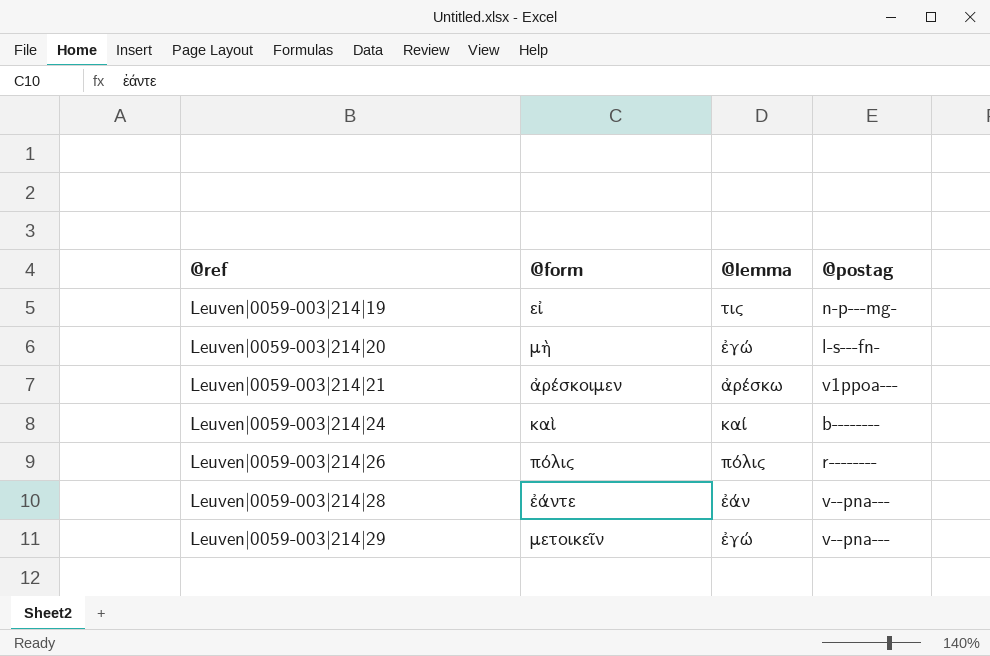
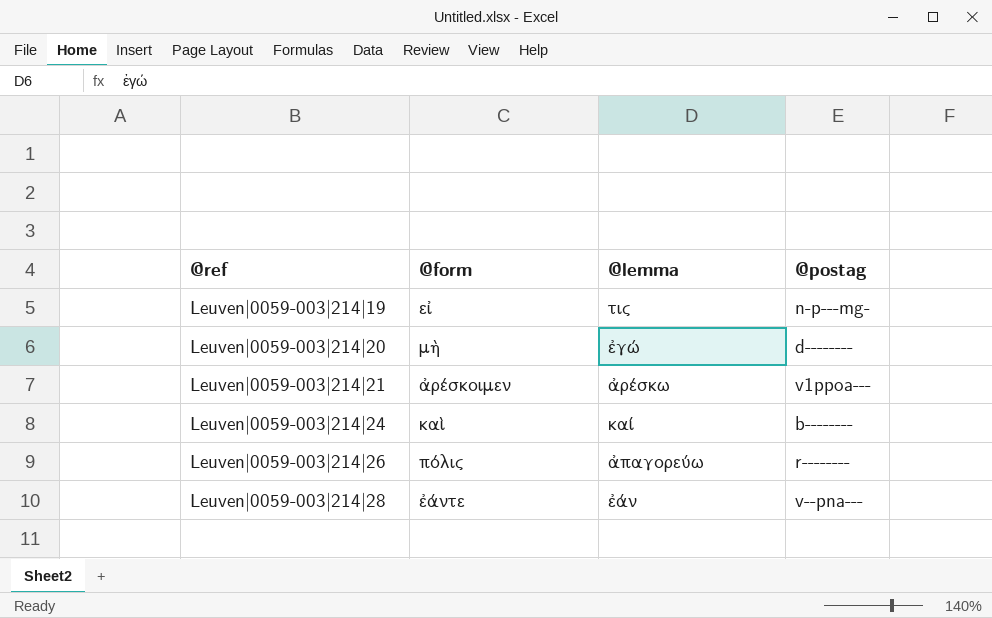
row Leuven|0059-003|214|29: μετοικεῖν | ἐγώ | v--pna--- -> none
Leuven|0059-003|214|20 | @postag: l-s---fn- -> d--------
Leuven|0059-003|214|26 | @lemma: πόλις -> ἀπαγορεύω

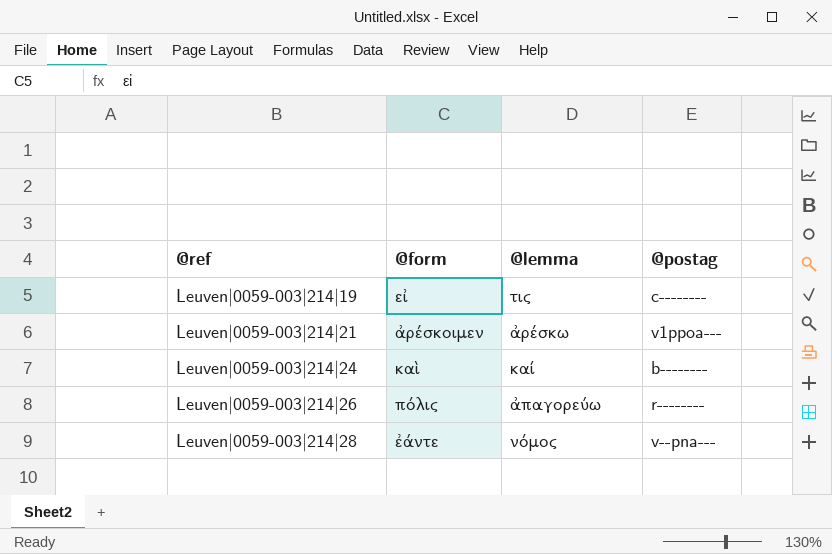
row Leuven|0059-003|214|20: μὴ | ἐγώ | d-------- -> none
Leuven|0059-003|214|19 | @postag: n-p---mg- -> c--------
Leuven|0059-003|214|28 | @lemma: ἐάν -> νόμος

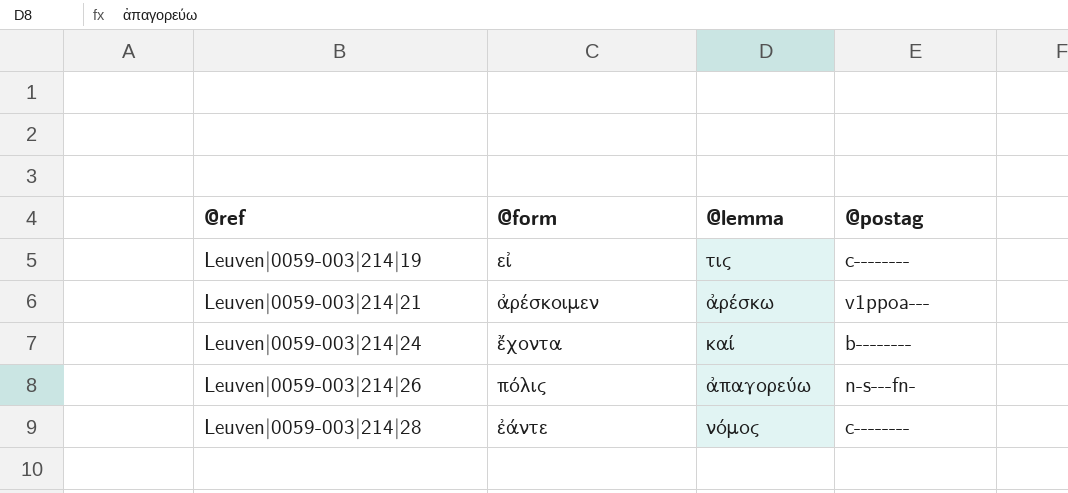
Leuven|0059-003|214|24 | @form: καὶ -> ἔχοντα
Leuven|0059-003|214|26 | @postag: r-------- -> n-s---fn-
Leuven|0059-003|214|28 | @postag: v--pna--- -> c--------

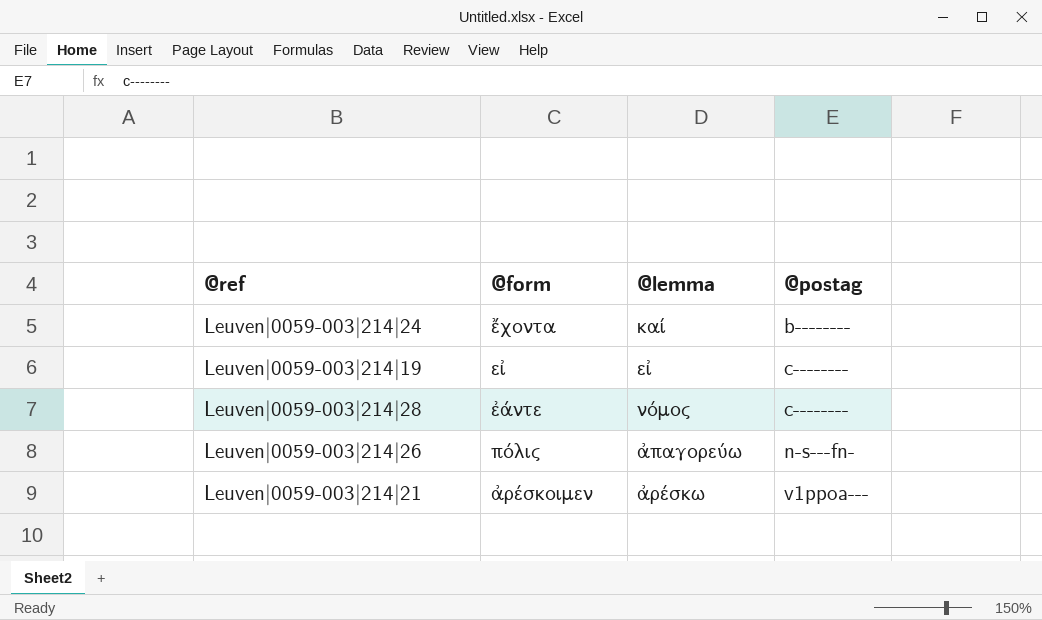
row order: @ref ascending -> @postag ascending
Leuven|0059-003|214|19 | @lemma: τις -> εἰ

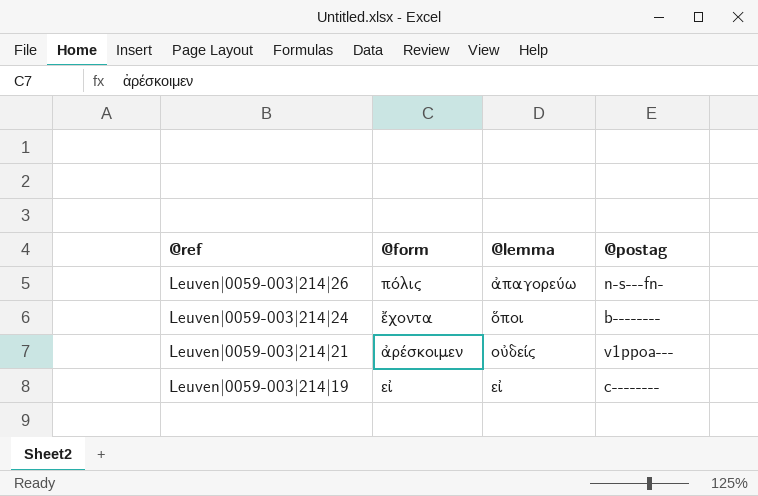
row order: @postag ascending -> @ref descending
row Leuven|0059-003|214|28: ἐάντε | νόμος | c-------- -> none
Leuven|0059-003|214|24 | @lemma: καί -> ὅποι
Leuven|0059-003|214|21 | @lemma: ἀρέσκω -> οὐδείς

